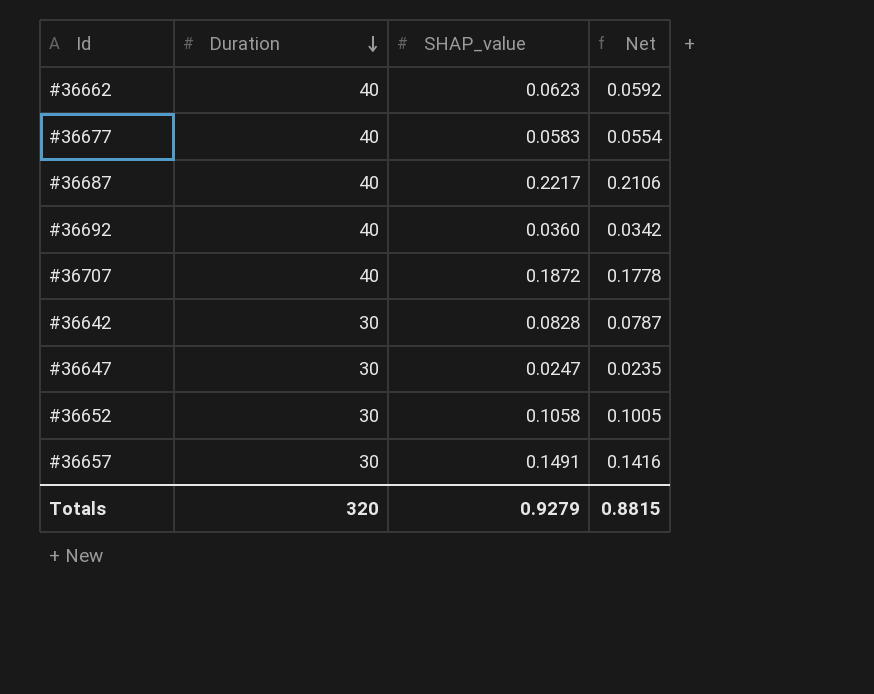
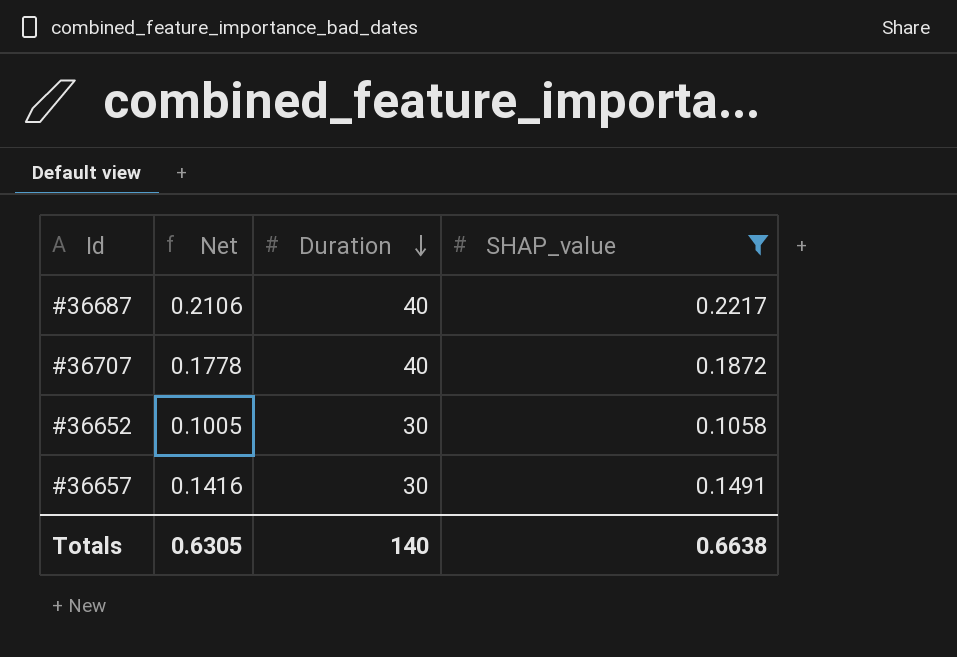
filter: none -> SHAP_value >= 0.1058
column Net | position: 4 -> 2
Totals | Net: 0.8815 -> 0.6305
Totals | Duration: 320 -> 140
Totals | SHAP_value: 0.9279 -> 0.6638

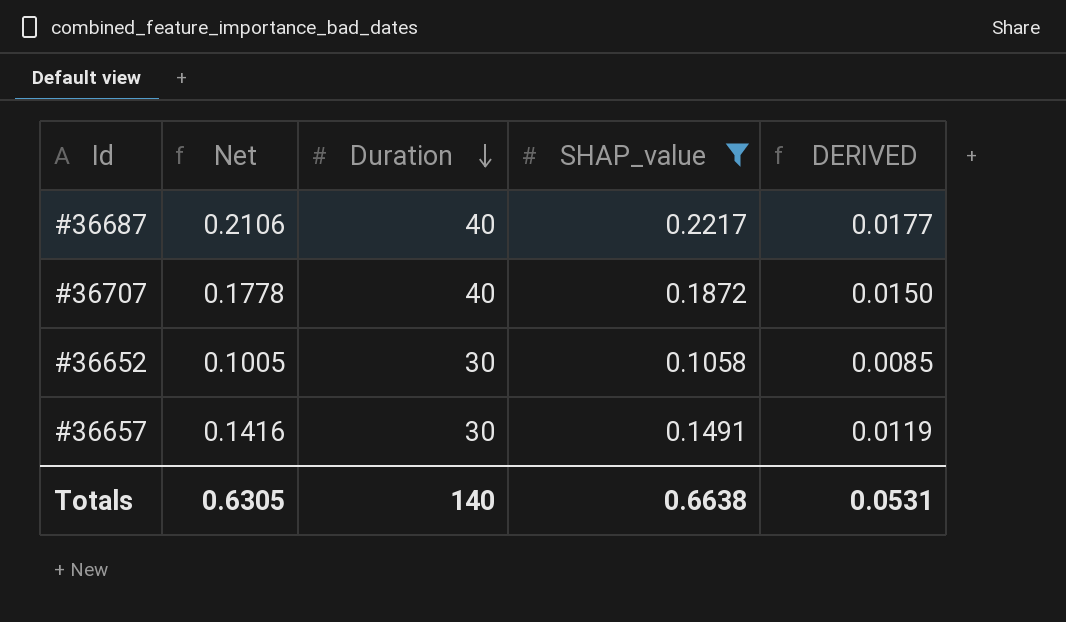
column DERIVED | formula: none -> [SHAP_value] * 0.08

